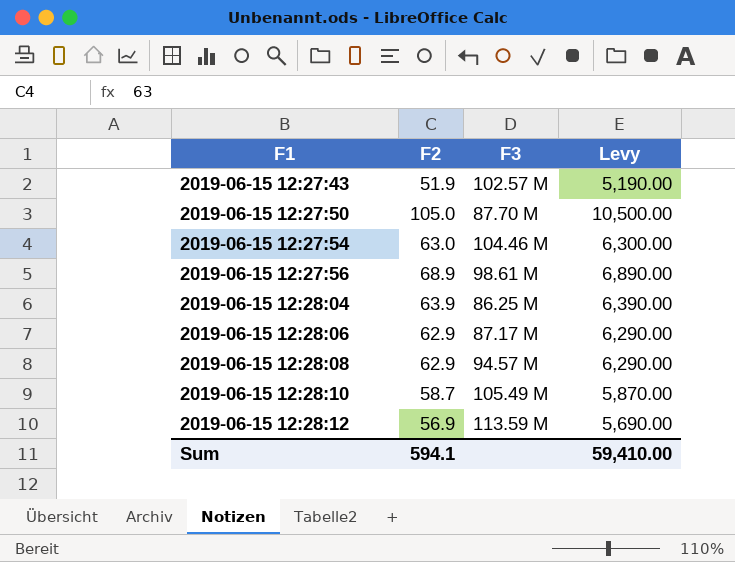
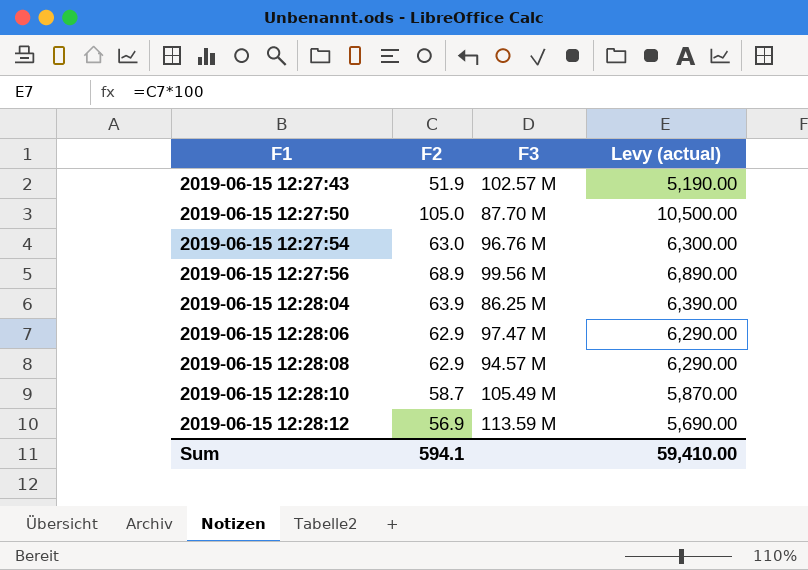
column name: Levy -> Levy (actual)
2019-06-15 12:27:54 | F3: 104.46 M -> 96.76 M
2019-06-15 12:27:56 | F3: 98.61 M -> 99.56 M
2019-06-15 12:28:06 | F3: 87.17 M -> 97.47 M

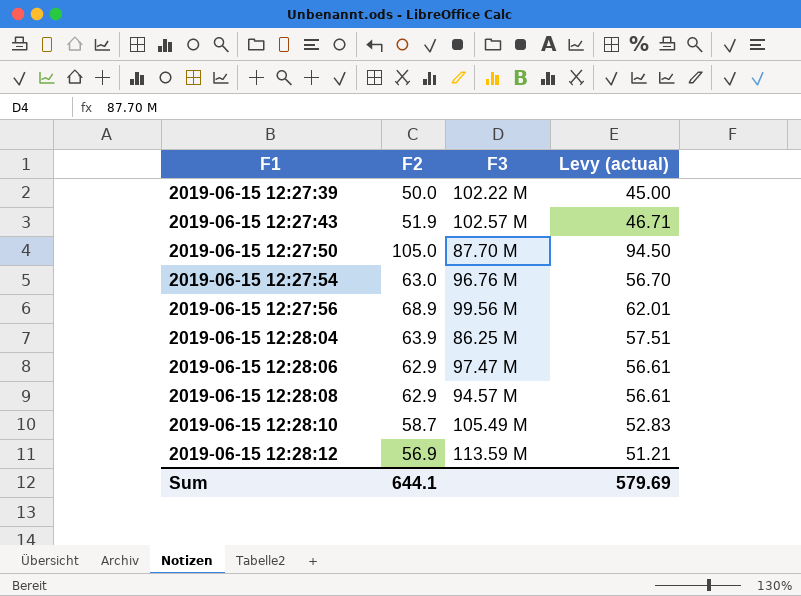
column Levy (actual) | formula: [F2] * 100 -> [F2] * 0.9
row 2019-06-15 12:27:39: none -> 50.0 | 102.22 M | 45.00
Sum | F2: 594.1 -> 644.1
Sum | Levy (actual): 59,410.00 -> 579.69

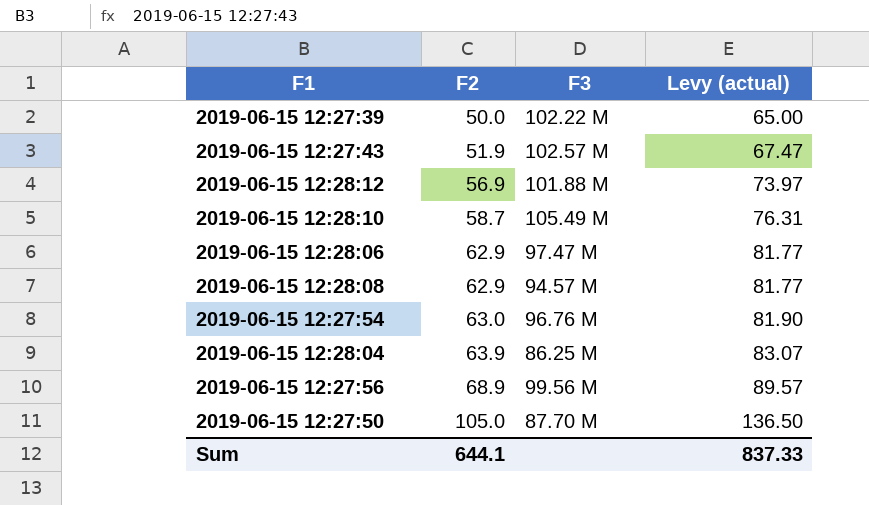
row order: F1 ascending -> F2 ascending
column Levy (actual) | formula: [F2] * 0.9 -> [F2] * 1.3
2019-06-15 12:28:12 | F3: 113.59 M -> 101.88 M
Sum | Levy (actual): 579.69 -> 837.33

